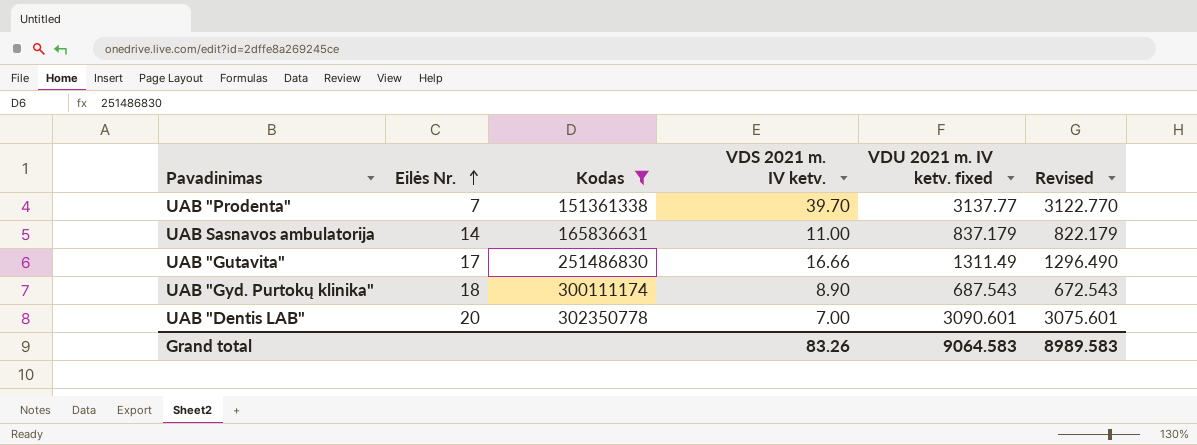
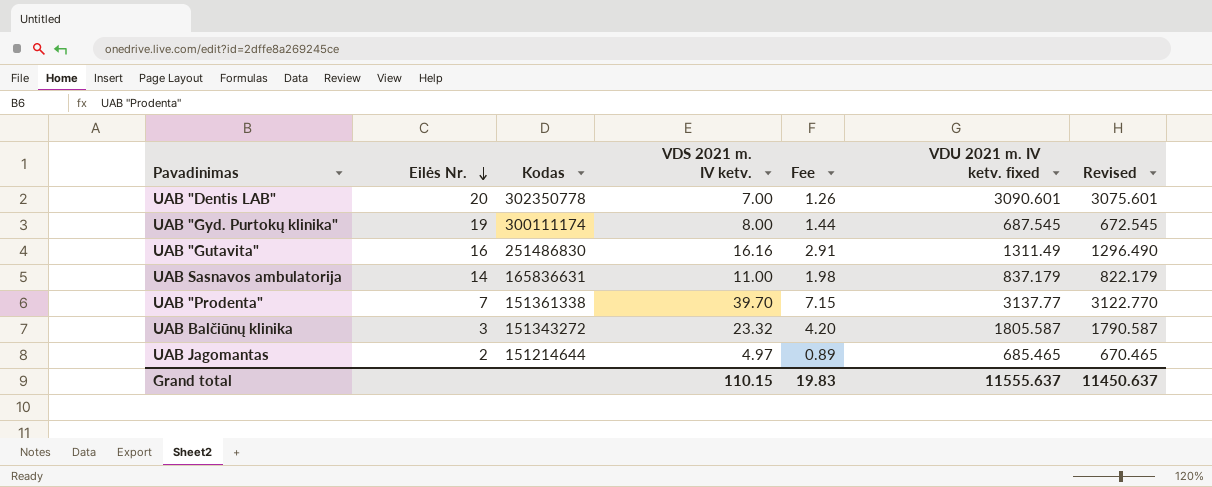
filter: Kodas >= 151361338 -> none
row order: Eilės Nr. ascending -> Eilės Nr. descending
column Fee | formula: none -> [VDS 2021 m. IV ketv.] * 0.18
UAB "Gyd. Purtokų klinika" | Eilės Nr.: 18 -> 19
UAB "Gyd. Purtokų klinika" | VDS 2021 m. IV ketv.: 8.90 -> 8.00
UAB "Gyd. Purtokų klinika" | VDU 2021 m. IV ketv. fixed: 687.543 -> 687.545
UAB "Gyd. Purtokų klinika" | Revised: 672.543 -> 672.545
UAB "Gutavita" | Eilės Nr.: 17 -> 16
UAB "Gutavita" | VDS 2021 m. IV ketv.: 16.66 -> 16.16
Grand total | VDS 2021 m. IV ketv.: 83.26 -> 110.15
Grand total | VDU 2021 m. IV ketv. fixed: 9064.583 -> 11555.637
Grand total | Revised: 8989.583 -> 11450.637

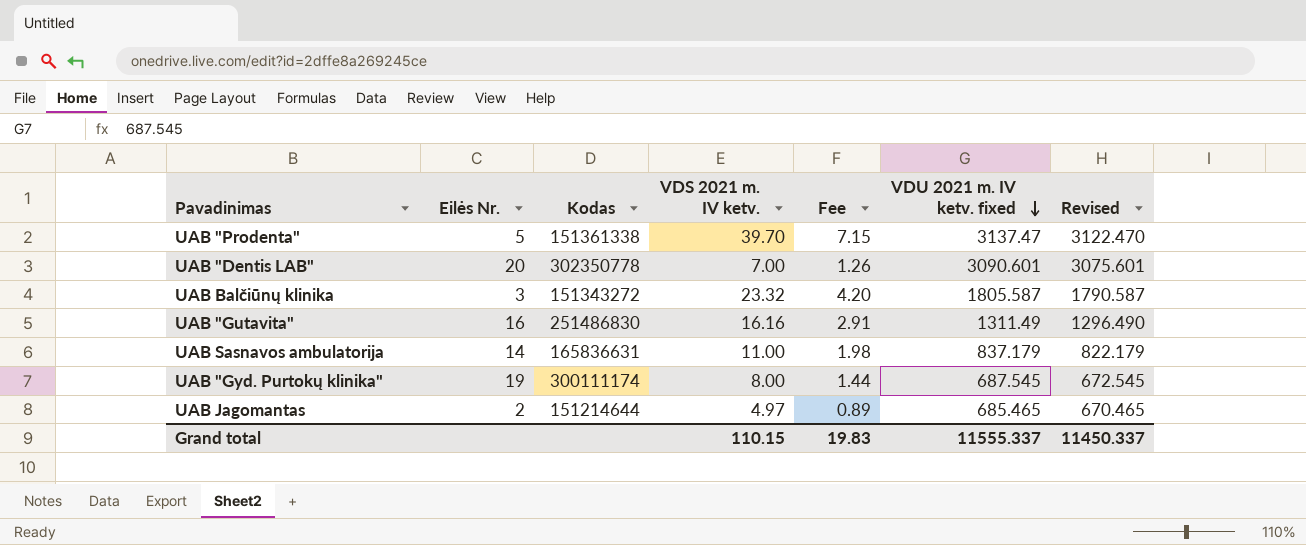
row order: Eilės Nr. descending -> VDU 2021 m. IV ketv. fixed descending
UAB "Prodenta" | Eilės Nr.: 7 -> 5
UAB "Prodenta" | VDU 2021 m. IV ketv. fixed: 3137.77 -> 3137.47
UAB "Prodenta" | Revised: 3122.770 -> 3122.470
Grand total | VDU 2021 m. IV ketv. fixed: 11555.637 -> 11555.337
Grand total | Revised: 11450.637 -> 11450.337

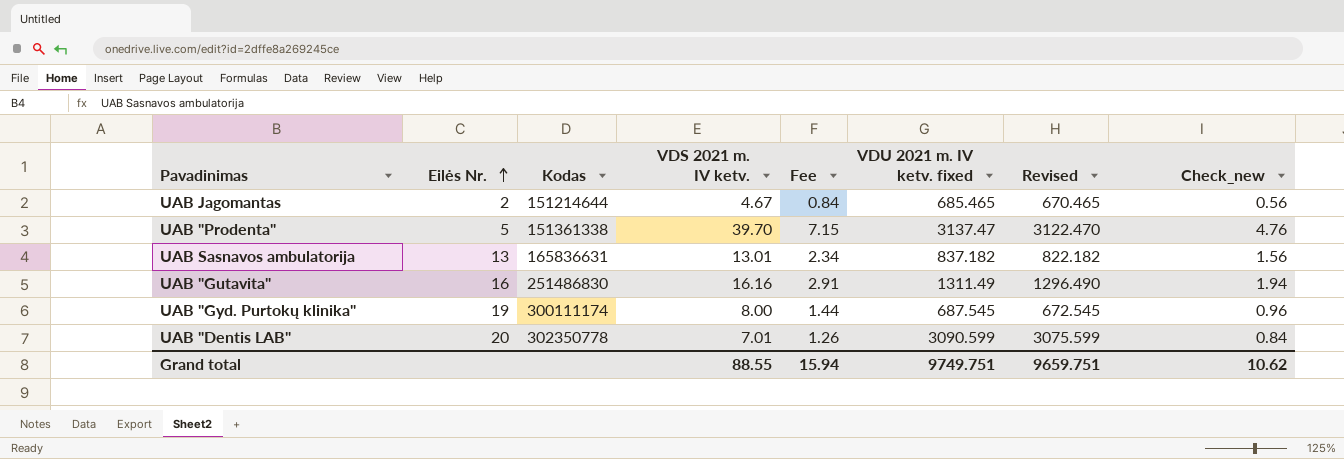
row order: VDU 2021 m. IV ketv. fixed descending -> Eilės Nr. ascending
column Check_new | formula: none -> [VDS 2021 m. IV ketv.] * 0.12
row UAB Balčiūnų klinika: 3 | 151343272 | 23.32 | 4.20 | 1805.587 | 1790.587 -> none
UAB Jagomantas | VDS 2021 m. IV ketv.: 4.97 -> 4.67
UAB Jagomantas | Fee: 0.89 -> 0.84
UAB Sasnavos ambulatorija | Eilės Nr.: 14 -> 13
UAB Sasnavos ambulatorija | VDS 2021 m. IV ketv.: 11.00 -> 13.01
UAB Sasnavos ambulatorija | Fee: 1.98 -> 2.34
UAB Sasnavos ambulatorija | VDU 2021 m. IV ketv. fixed: 837.179 -> 837.182
UAB Sasnavos ambulatorija | Revised: 822.179 -> 822.182
UAB "Dentis LAB" | VDS 2021 m. IV ketv.: 7.00 -> 7.01
UAB "Dentis LAB" | VDU 2021 m. IV ketv. fixed: 3090.601 -> 3090.599
UAB "Dentis LAB" | Revised: 3075.601 -> 3075.599
Grand total | VDS 2021 m. IV ketv.: 110.15 -> 88.55
Grand total | Fee: 19.83 -> 15.94
Grand total | VDU 2021 m. IV ketv. fixed: 11555.337 -> 9749.751
Grand total | Revised: 11450.337 -> 9659.751

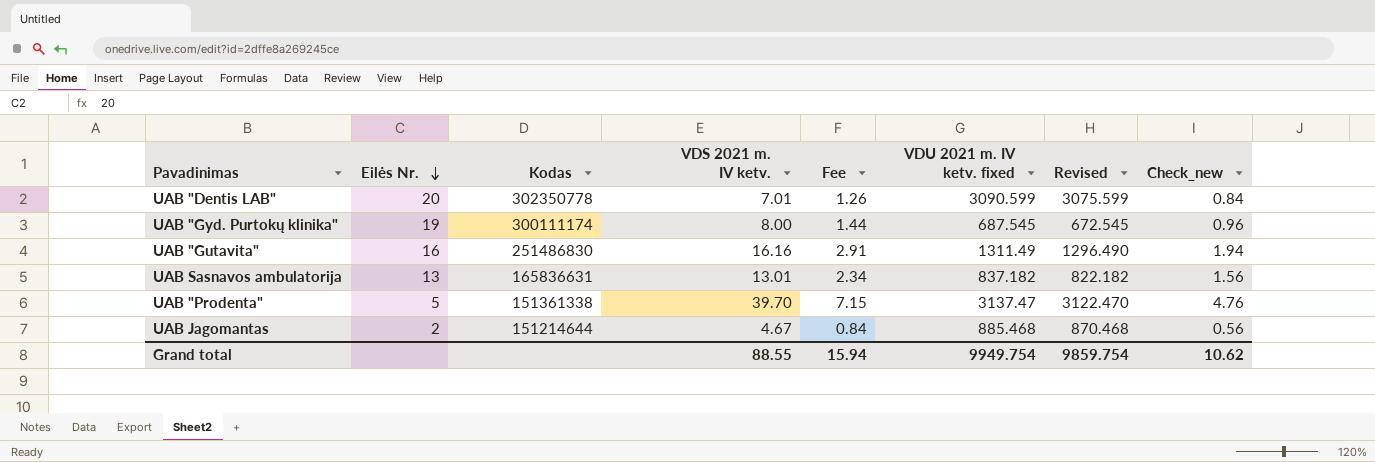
row order: Eilės Nr. ascending -> Eilės Nr. descending
UAB Jagomantas | VDU 2021 m. IV ketv. fixed: 685.465 -> 885.468
UAB Jagomantas | Revised: 670.465 -> 870.468
Grand total | VDU 2021 m. IV ketv. fixed: 9749.751 -> 9949.754
Grand total | Revised: 9659.751 -> 9859.754

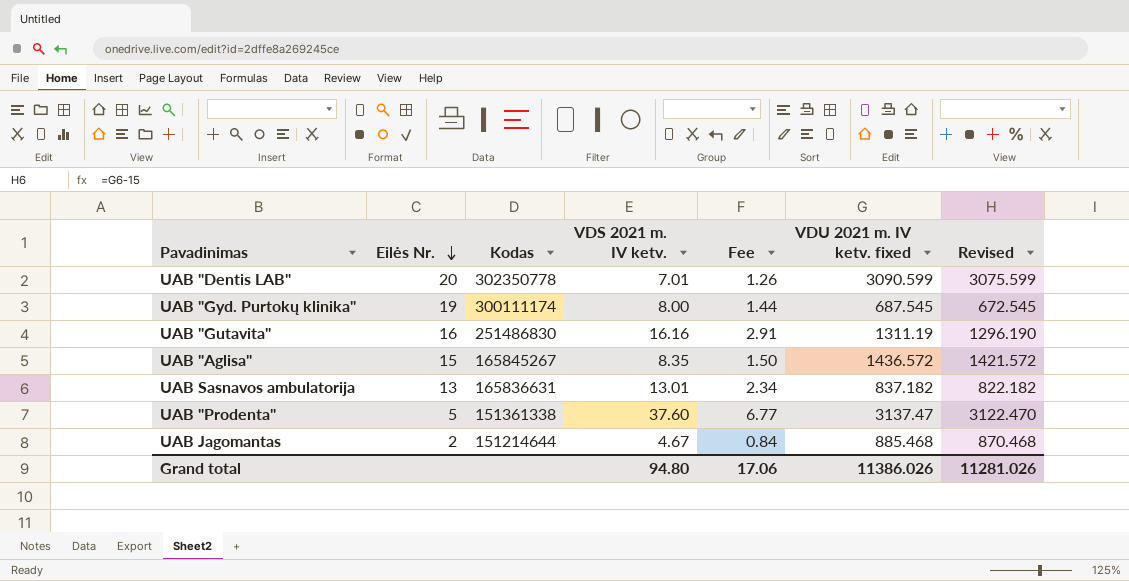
column Check_new | formula: [VDS 2021 m. IV ketv.] * 0.12 -> none
UAB "Gutavita" | VDU 2021 m. IV ketv. fixed: 1311.49 -> 1311.19
UAB "Gutavita" | Revised: 1296.490 -> 1296.190
row UAB "Aglisa": none -> 15 | 165845267 | 8.35 | 1.50 | 1436.572 | 1421.572
UAB "Prodenta" | VDS 2021 m. IV ketv.: 39.70 -> 37.60
UAB "Prodenta" | Fee: 7.15 -> 6.77
Grand total | VDS 2021 m. IV ketv.: 88.55 -> 94.80
Grand total | Fee: 15.94 -> 17.06
Grand total | VDU 2021 m. IV ketv. fixed: 9949.754 -> 11386.026
Grand total | Revised: 9859.754 -> 11281.026

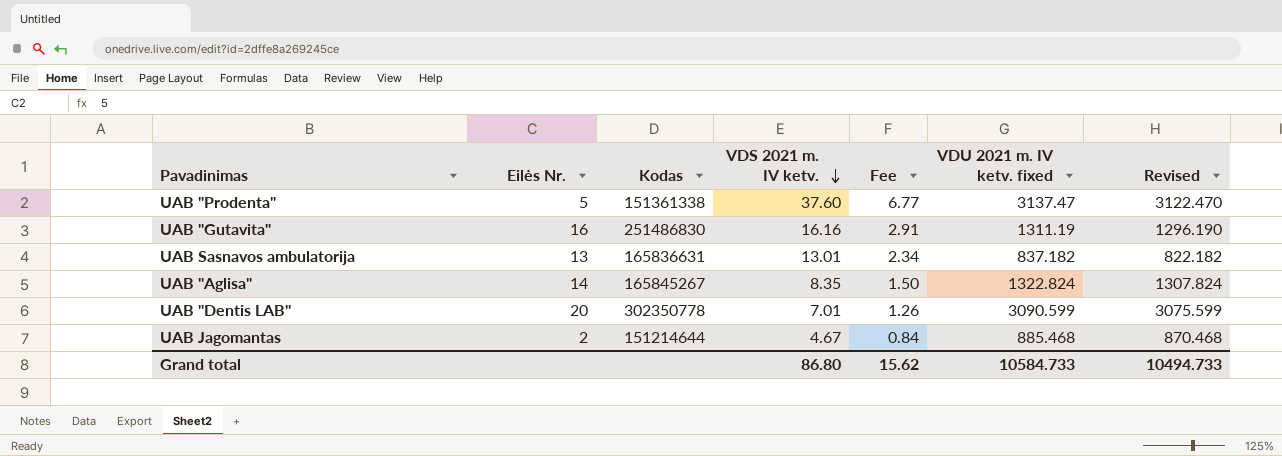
row order: Eilės Nr. descending -> VDS 2021 m. IV ketv. descending
row UAB "Gyd. Purtokų klinika": 19 | 300111174 | 8.00 | 1.44 | 687.545 | 672.545 -> none
UAB "Aglisa" | Eilės Nr.: 15 -> 14
UAB "Aglisa" | VDU 2021 m. IV ketv. fixed: 1436.572 -> 1322.824
UAB "Aglisa" | Revised: 1421.572 -> 1307.824
Grand total | VDS 2021 m. IV ketv.: 94.80 -> 86.80
Grand total | Fee: 17.06 -> 15.62
Grand total | VDU 2021 m. IV ketv. fixed: 11386.026 -> 10584.733
Grand total | Revised: 11281.026 -> 10494.733

